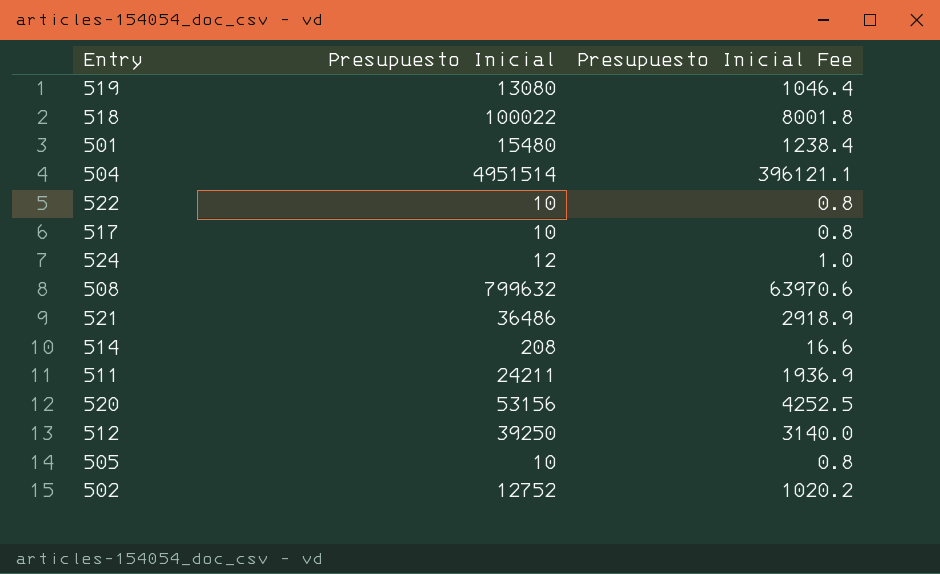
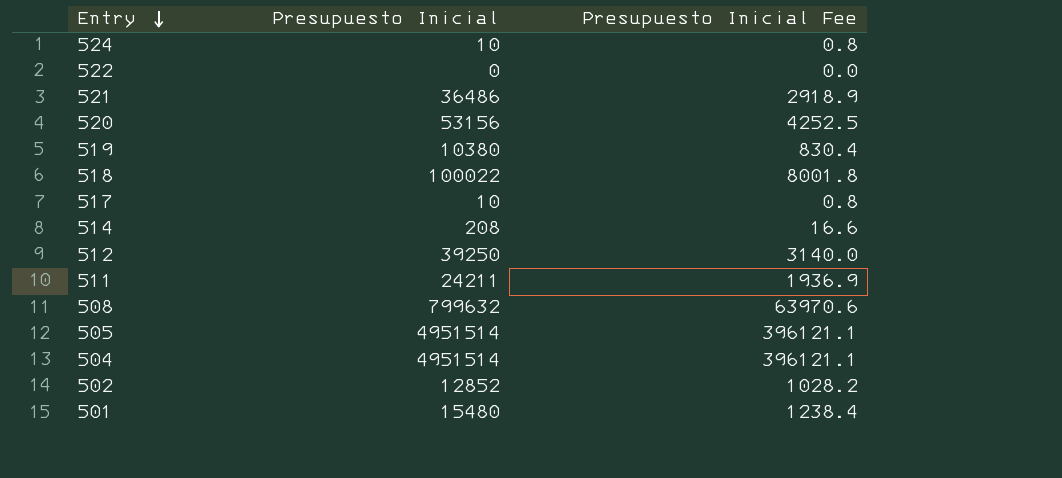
row order: none -> Entry descending
524 | Presupuesto Inicial: 12 -> 10
524 | Presupuesto Inicial Fee: 1.0 -> 0.8
522 | Presupuesto Inicial: 10 -> 0
522 | Presupuesto Inicial Fee: 0.8 -> 0.0
519 | Presupuesto Inicial: 13080 -> 10380
519 | Presupuesto Inicial Fee: 1046.4 -> 830.4
505 | Presupuesto Inicial: 10 -> 4951514
505 | Presupuesto Inicial Fee: 0.8 -> 396121.1
502 | Presupuesto Inicial: 12752 -> 12852
502 | Presupuesto Inicial Fee: 1020.2 -> 1028.2

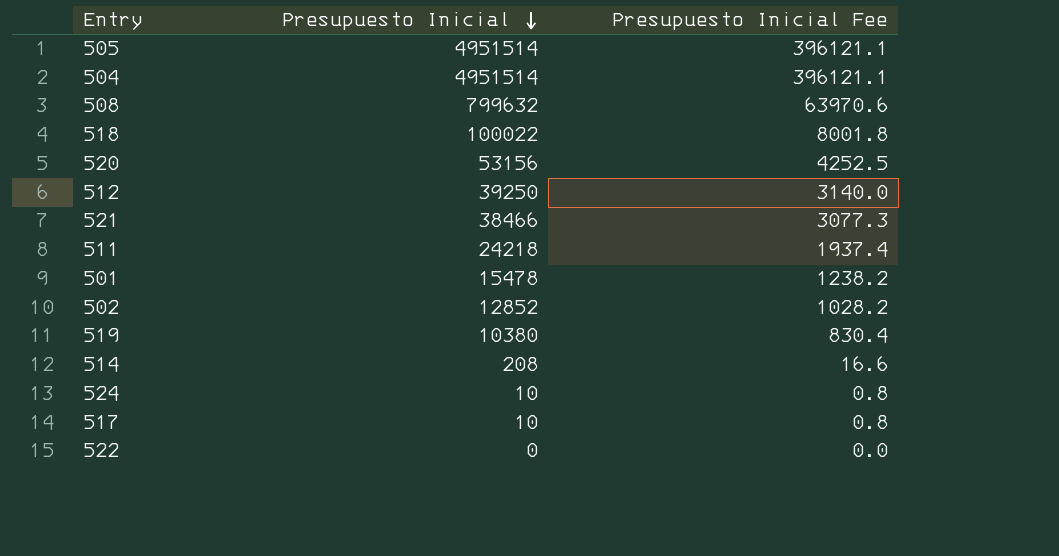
row order: Entry descending -> Presupuesto Inicial descending
521 | Presupuesto Inicial: 36486 -> 38466
521 | Presupuesto Inicial Fee: 2918.9 -> 3077.3
511 | Presupuesto Inicial: 24211 -> 24218
511 | Presupuesto Inicial Fee: 1936.9 -> 1937.4
501 | Presupuesto Inicial: 15480 -> 15478
501 | Presupuesto Inicial Fee: 1238.4 -> 1238.2

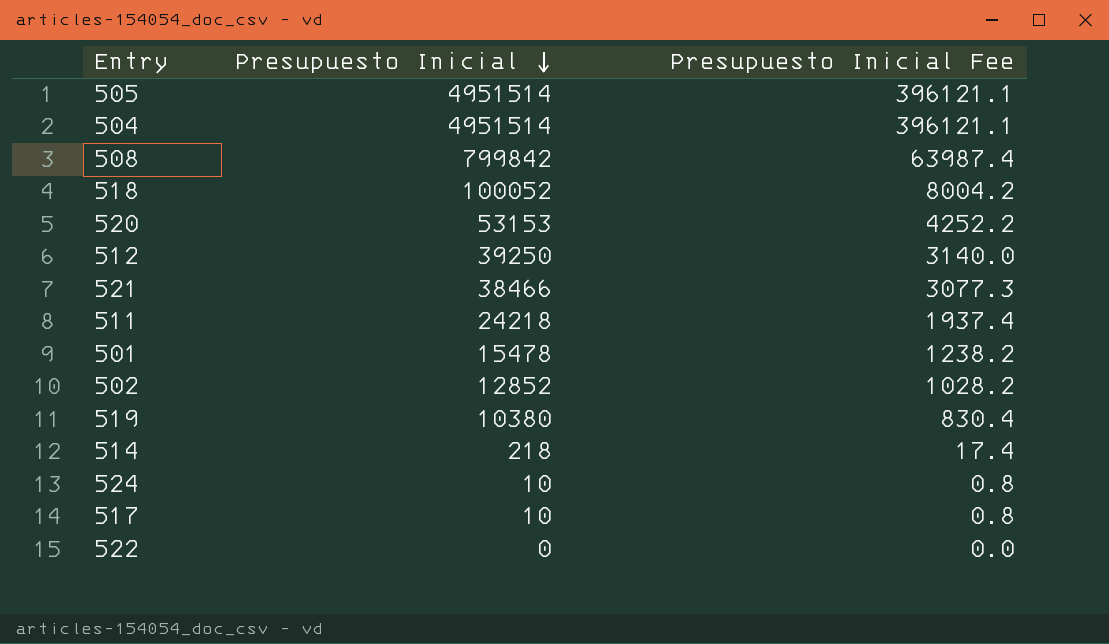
508 | Presupuesto Inicial: 799632 -> 799842
508 | Presupuesto Inicial Fee: 63970.6 -> 63987.4
518 | Presupuesto Inicial: 100022 -> 100052
518 | Presupuesto Inicial Fee: 8001.8 -> 8004.2
520 | Presupuesto Inicial: 53156 -> 53153
520 | Presupuesto Inicial Fee: 4252.5 -> 4252.2
514 | Presupuesto Inicial: 208 -> 218
514 | Presupuesto Inicial Fee: 16.6 -> 17.4

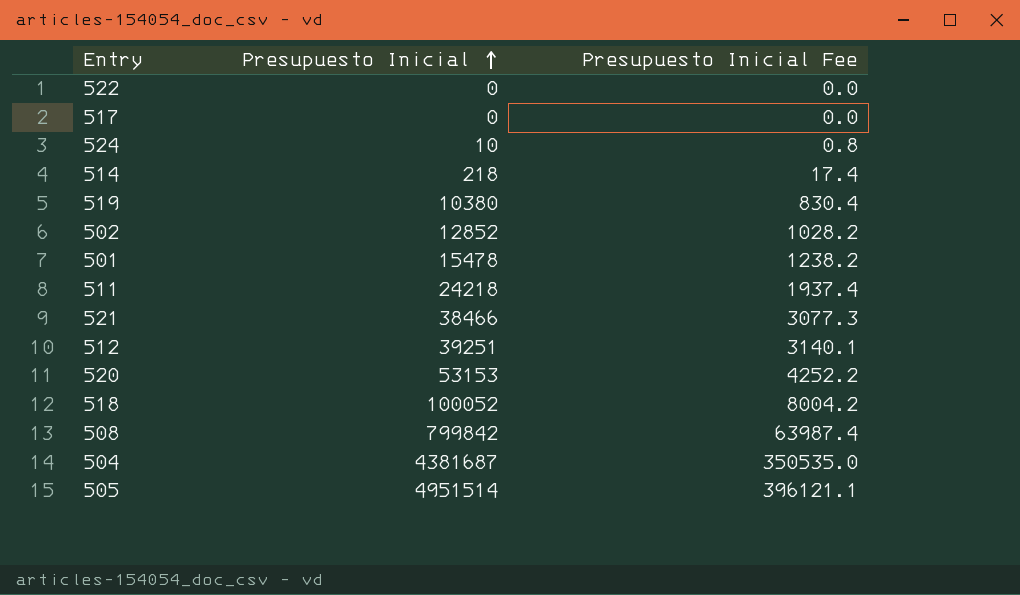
row order: Presupuesto Inicial descending -> Presupuesto Inicial ascending
517 | Presupuesto Inicial: 10 -> 0
517 | Presupuesto Inicial Fee: 0.8 -> 0.0
512 | Presupuesto Inicial: 39250 -> 39251
512 | Presupuesto Inicial Fee: 3140.0 -> 3140.1
504 | Presupuesto Inicial: 4951514 -> 4381687
504 | Presupuesto Inicial Fee: 396121.1 -> 350535.0

